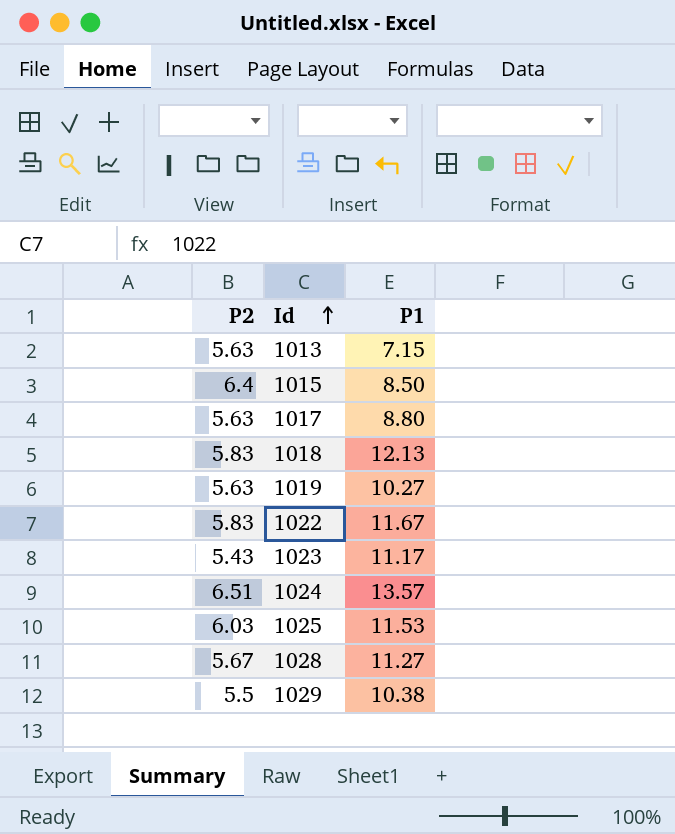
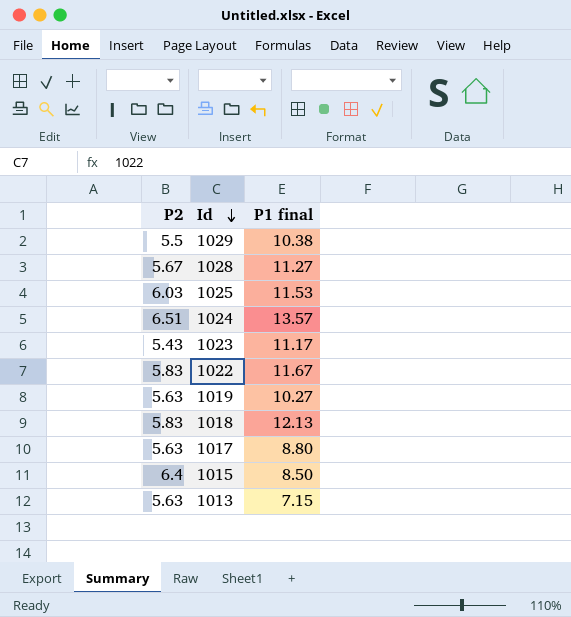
row order: Id ascending -> Id descending
column name: P1 -> P1 final

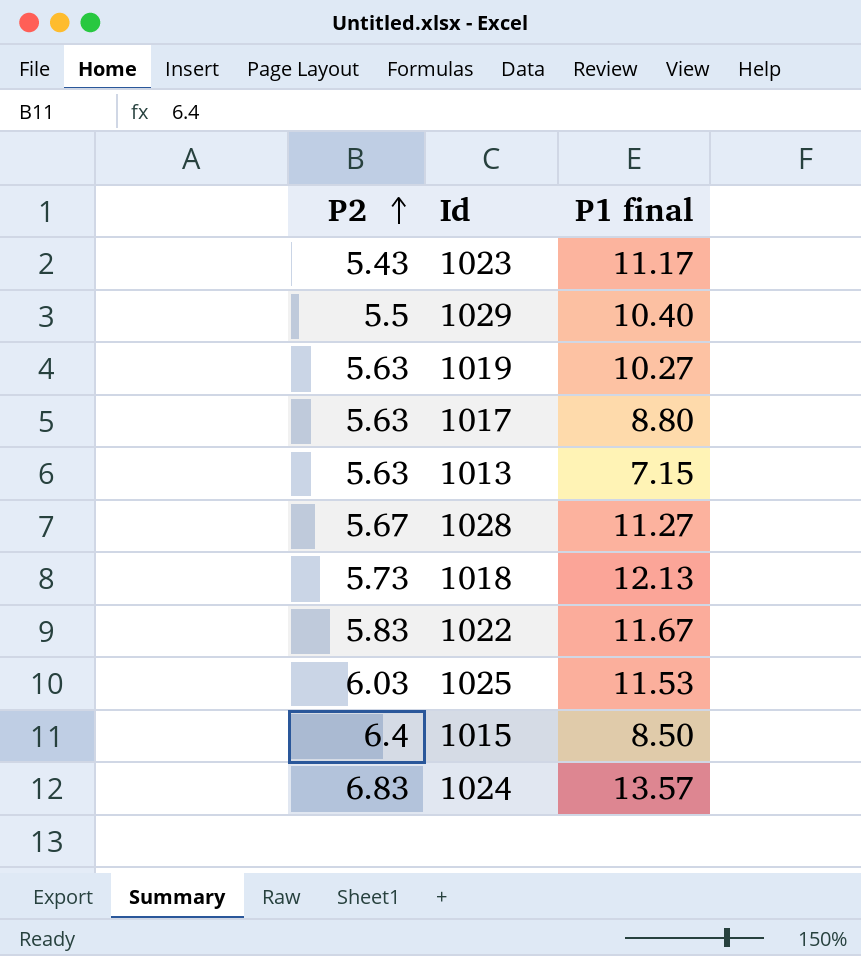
row order: Id descending -> P2 ascending
1029 | P1 final: 10.38 -> 10.40
1018 | P2: 5.83 -> 5.73
1024 | P2: 6.51 -> 6.83

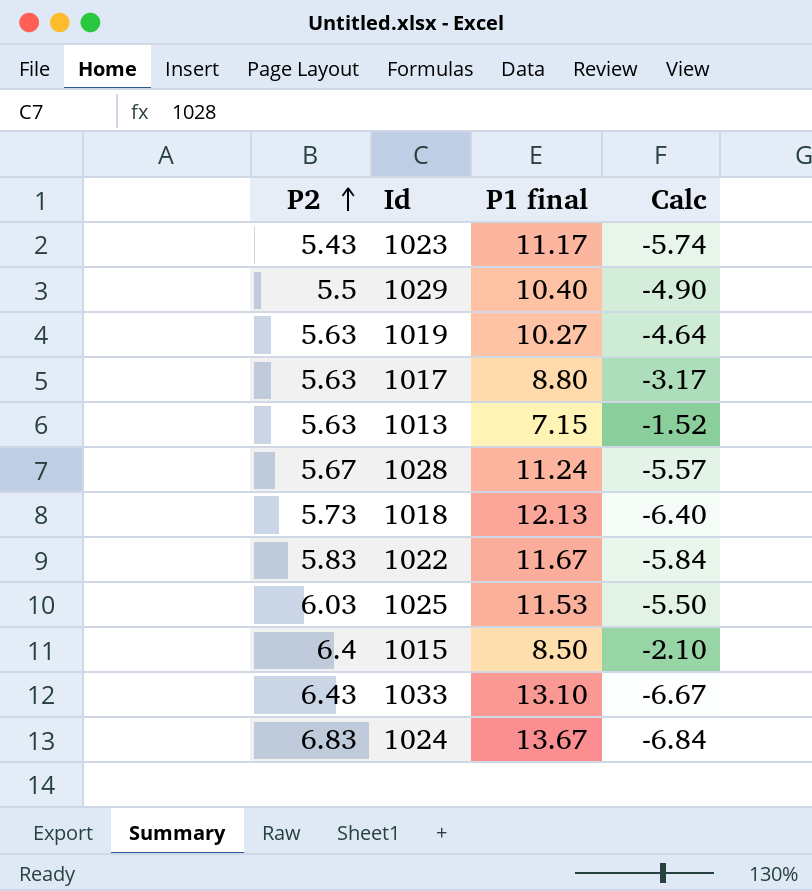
column Calc | formula: none -> [P2] - [P1 final]
1028 | P1 final: 11.27 -> 11.24
row 1033: none -> 6.43 | 13.10 | -6.67
1024 | P1 final: 13.57 -> 13.67

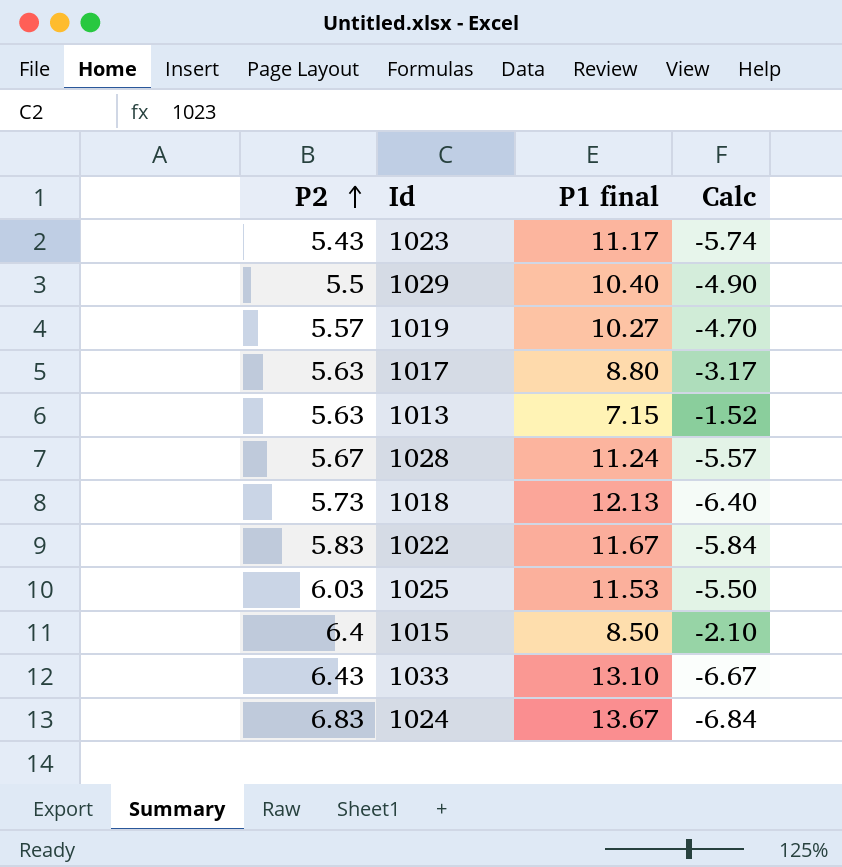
1019 | P2: 5.63 -> 5.57
1019 | Calc: -4.64 -> -4.70

